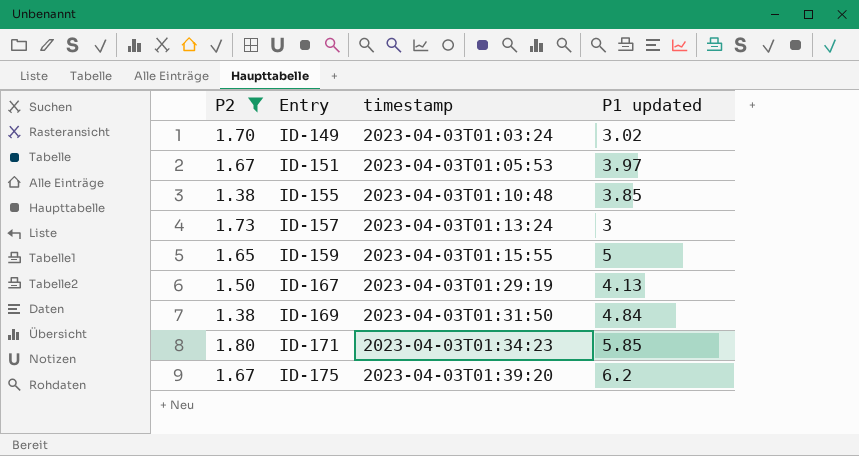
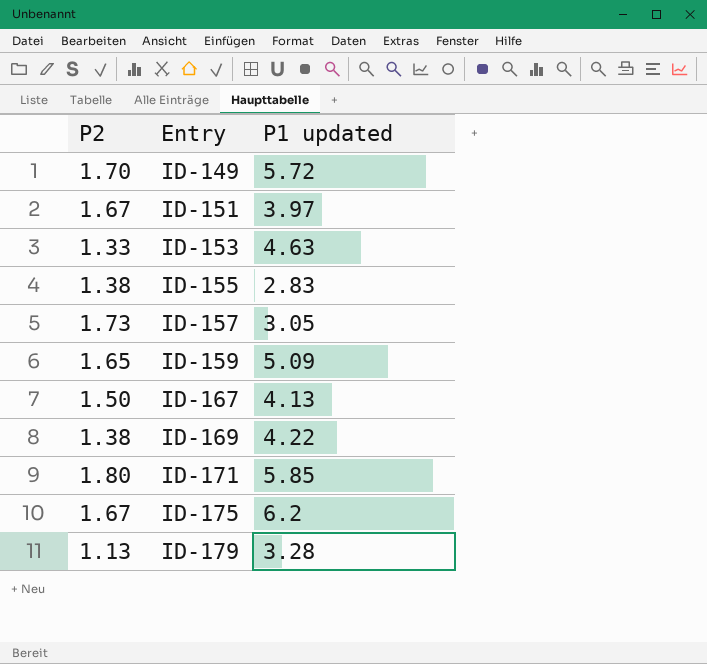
filter: P2 >= 1.38 -> none
column timestamp | position: 3 -> none
ID-149 | P1 updated: 3.02 -> 5.72
ID-155 | P1 updated: 3.85 -> 2.83
ID-157 | P1 updated: 3 -> 3.05
ID-159 | P1 updated: 5 -> 5.09
ID-169 | P1 updated: 4.84 -> 4.22

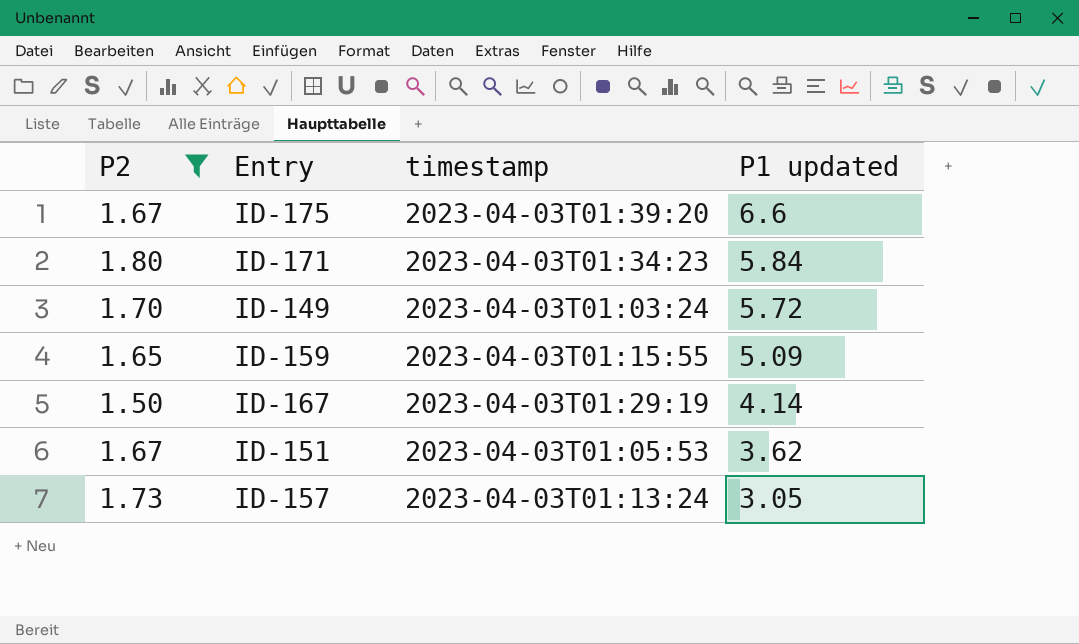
filter: none -> P2 >= 1.50
row order: Entry ascending -> P1 updated descending
column timestamp | position: none -> 3
ID-175 | P1 updated: 6.2 -> 6.6
ID-171 | P1 updated: 5.85 -> 5.84
ID-167 | P1 updated: 4.13 -> 4.14
ID-151 | P1 updated: 3.97 -> 3.62

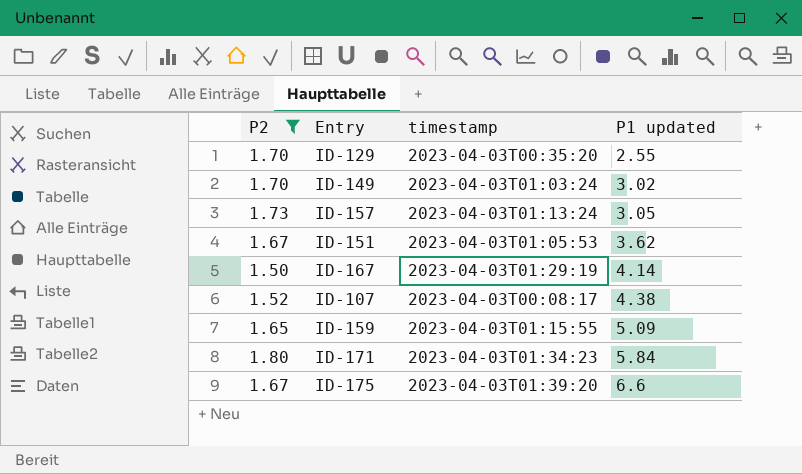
row order: P1 updated descending -> P1 updated ascending
row ID-129: none -> 1.70 | 2023-04-03T00:35:20 | 2.55
ID-149 | P1 updated: 5.72 -> 3.02
row ID-107: none -> 1.52 | 2023-04-03T00:08:17 | 4.38

